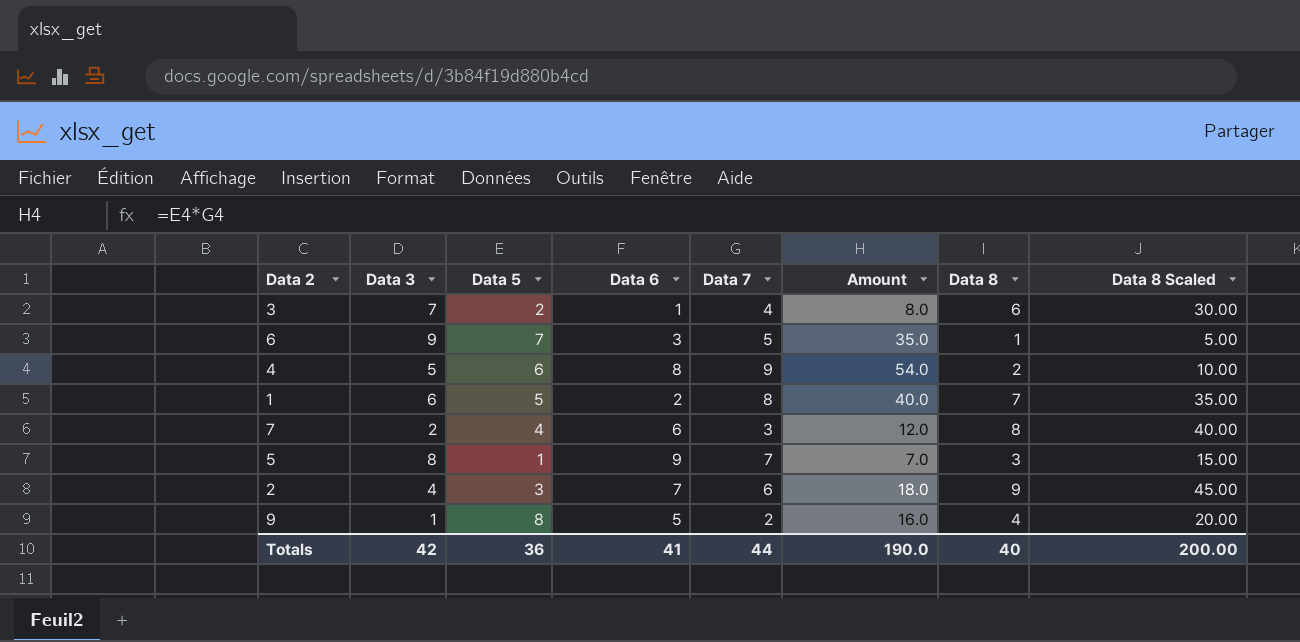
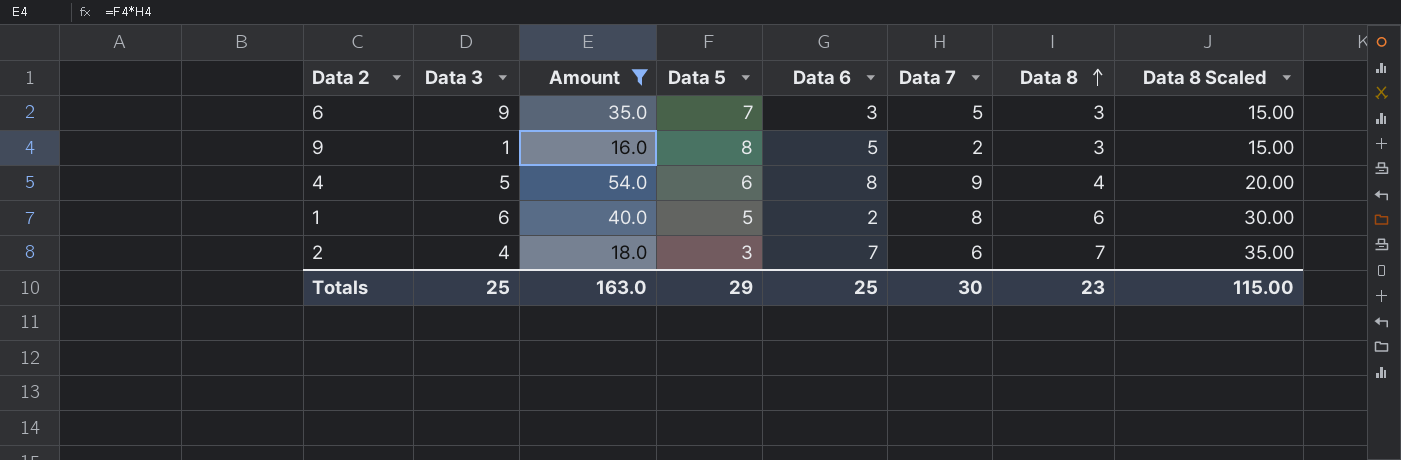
filter: none -> Amount >= 16.0
row order: none -> Data 8 ascending
column Amount | position: 6 -> 3
6 | Data 8: 1 -> 3
6 | Data 8 Scaled: 5.00 -> 15.00
9 | Data 8: 4 -> 3
9 | Data 8 Scaled: 20.00 -> 15.00
4 | Data 8: 2 -> 4
4 | Data 8 Scaled: 10.00 -> 20.00
1 | Data 8: 7 -> 6
1 | Data 8 Scaled: 35.00 -> 30.00
2 | Data 8: 9 -> 7
2 | Data 8 Scaled: 45.00 -> 35.00
Totals | Data 3: 42 -> 25
Totals | Amount: 190.0 -> 163.0
Totals | Data 5: 36 -> 29
Totals | Data 6: 41 -> 25
Totals | Data 7: 44 -> 30
Totals | Data 8: 40 -> 23
Totals | Data 8 Scaled: 200.00 -> 115.00

